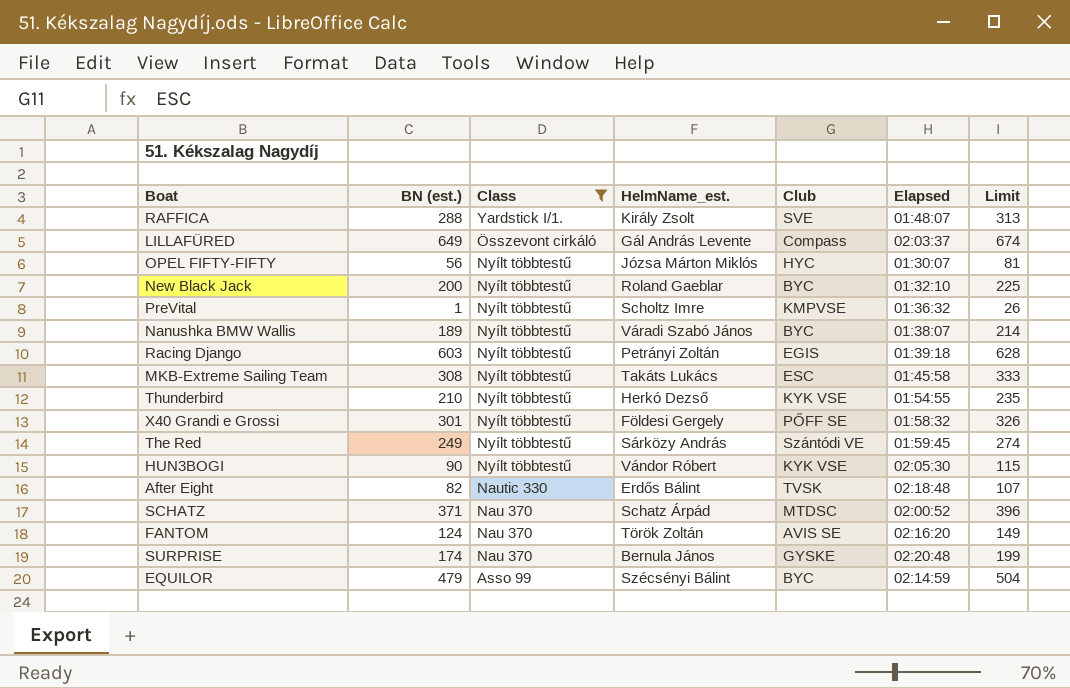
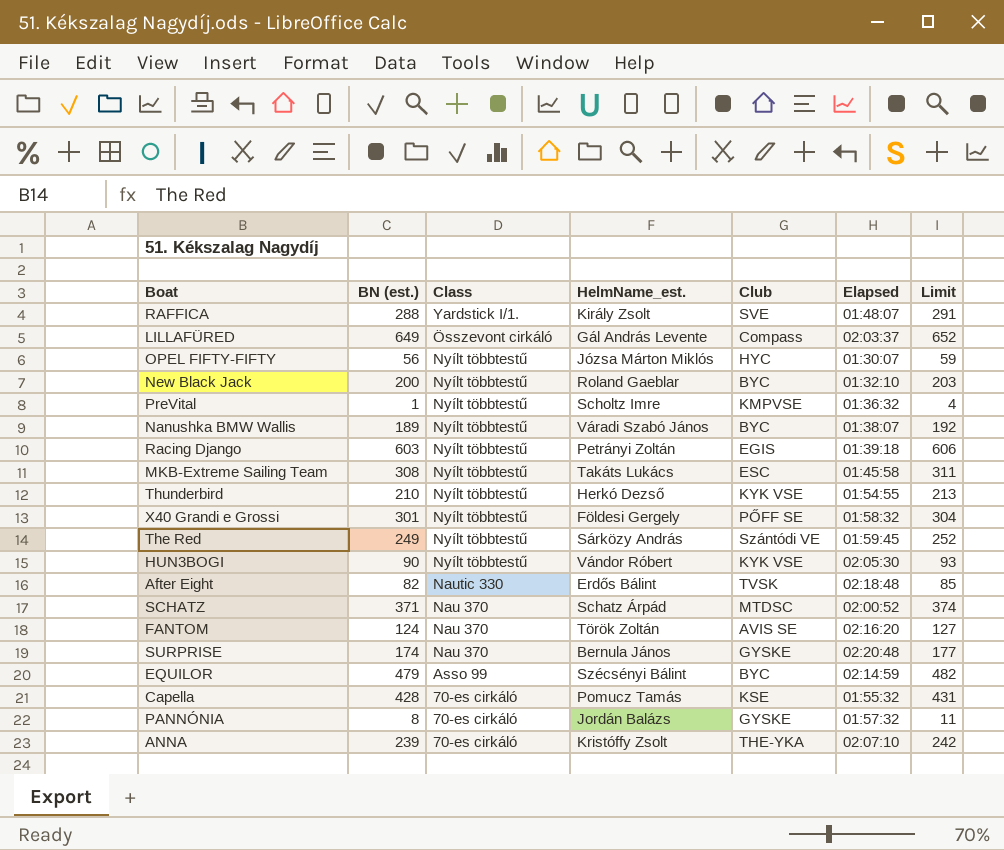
filter: Class != 70-es cirkáló -> none
column Limit | formula: [BN (est.)] + 25 -> [BN (est.)] + 3

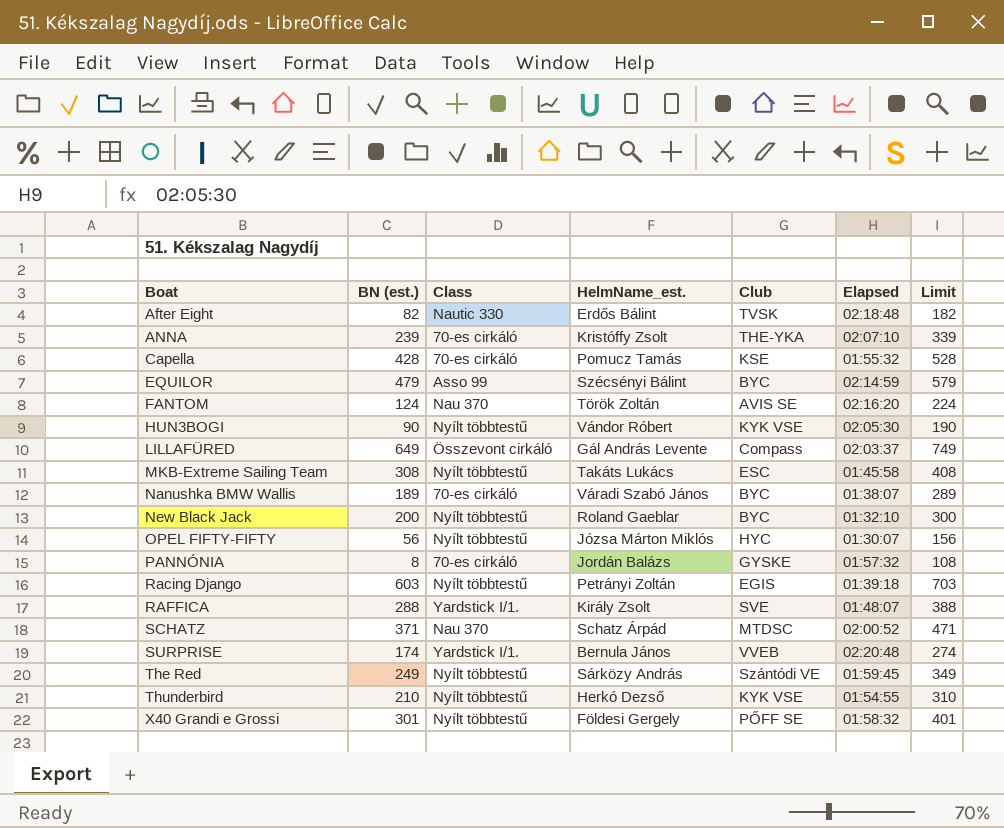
row order: Class descending -> Boat ascending
column Limit | formula: [BN (est.)] + 3 -> [BN (est.)] + 100
row PreVital: 1 | Nyílt többtestű | Scholtz Imre | KMPVSE | 01:36:32 | 4 -> none
Nanushka BMW Wallis | Class: Nyílt többtestű -> 70-es cirkáló
SURPRISE | Class: Nau 370 -> Yardstick I/1.
SURPRISE | Club: GYSKE -> VVEB

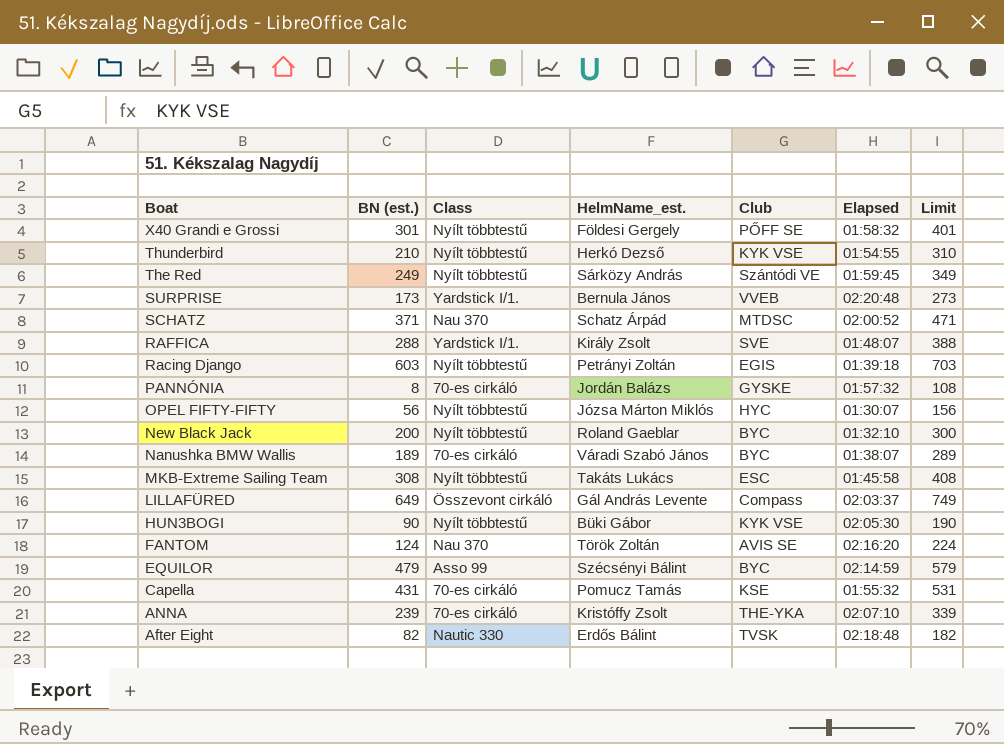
row order: Boat ascending -> Boat descending
SURPRISE | BN (est.): 174 -> 173
SURPRISE | Limit: 274 -> 273
HUN3BOGI | HelmName_est.: Vándor Róbert -> Büki Gábor
Capella | BN (est.): 428 -> 431
Capella | Limit: 528 -> 531

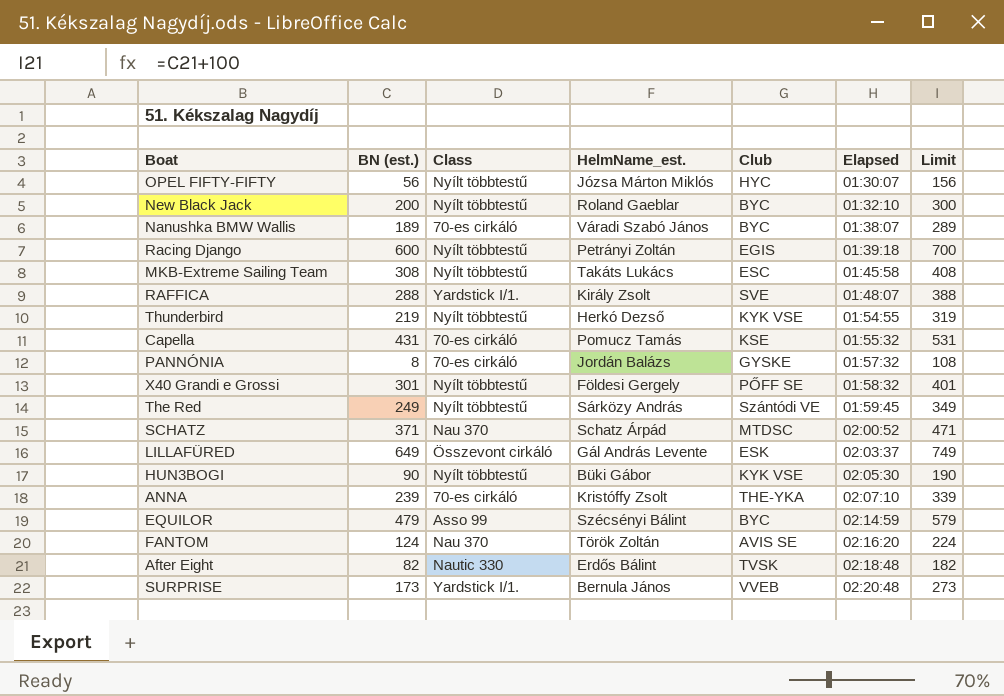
row order: Boat descending -> Elapsed ascending
Racing Django | BN (est.): 603 -> 600
Racing Django | Limit: 703 -> 700
Thunderbird | BN (est.): 210 -> 219
Thunderbird | Limit: 310 -> 319
LILLAFÜRED | Club: Compass -> ESK

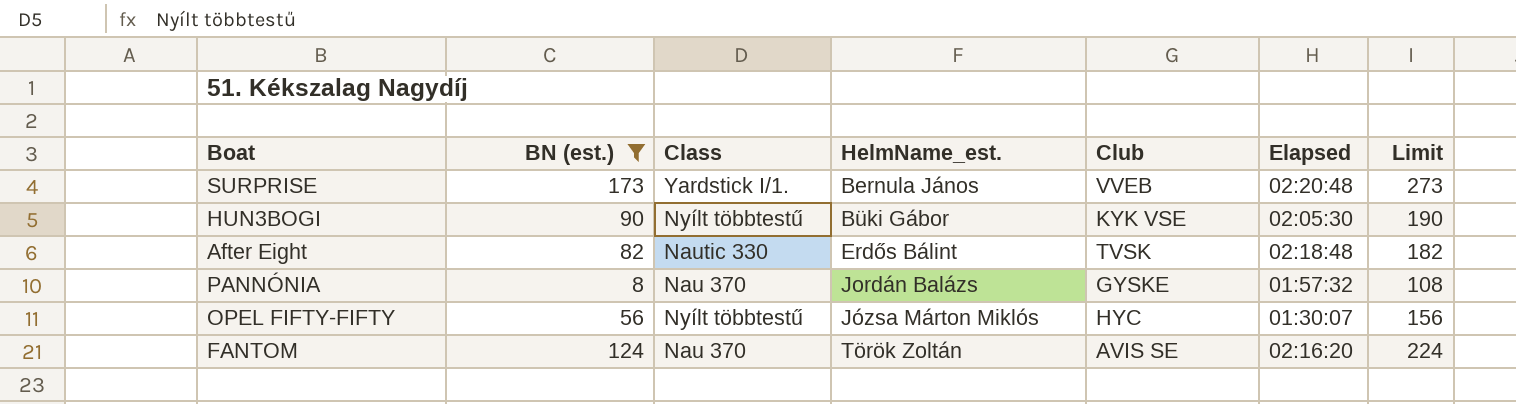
filter: none -> BN (est.) <= 173
row order: Elapsed ascending -> HelmName_est. ascending
PANNÓNIA | Class: 70-es cirkáló -> Nau 370

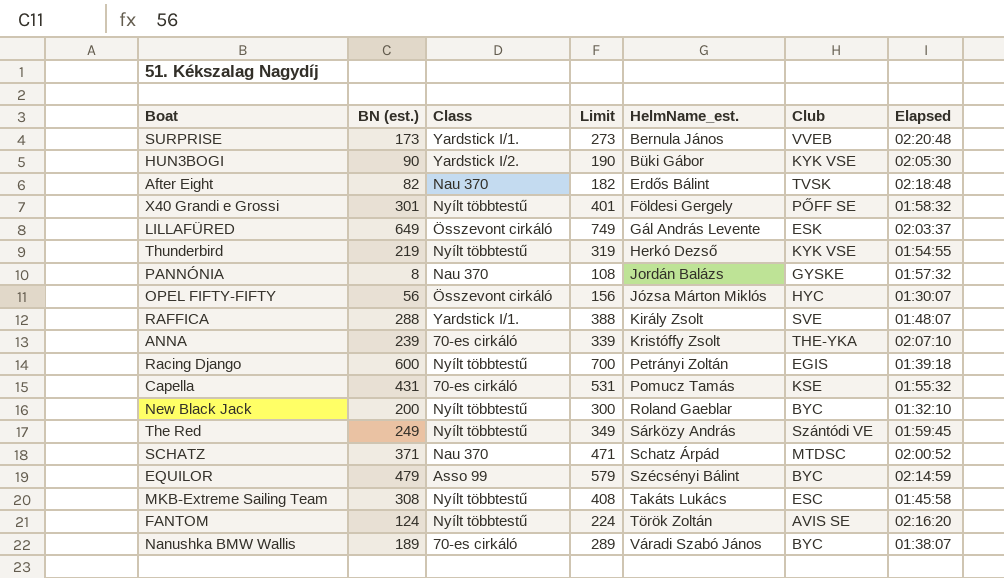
filter: BN (est.) <= 173 -> none
column Limit | position: 7 -> 4
HUN3BOGI | Class: Nyílt többtestű -> Yardstick I/2.
After Eight | Class: Nautic 330 -> Nau 370
OPEL FIFTY-FIFTY | Class: Nyílt többtestű -> Összevont cirkáló
FANTOM | Class: Nau 370 -> Nyílt többtestű

